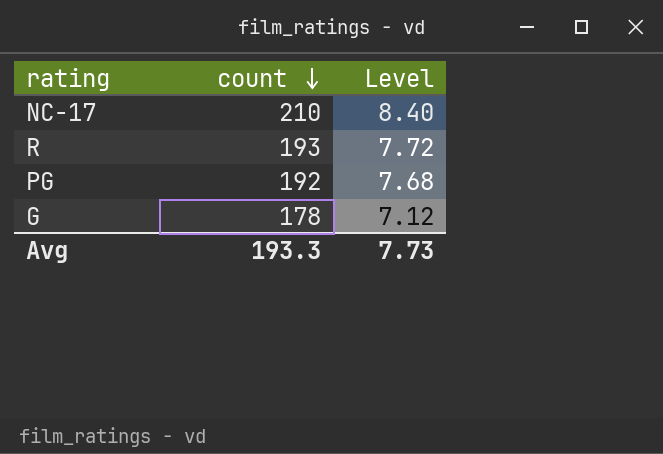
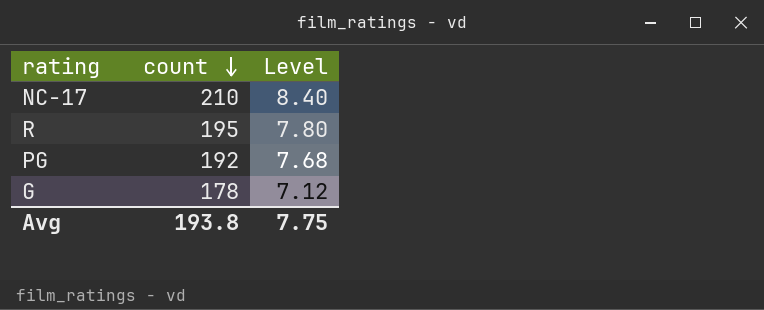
R | count: 193 -> 195
R | Level: 7.72 -> 7.80
Avg | count: 193.3 -> 193.8
Avg | Level: 7.73 -> 7.75

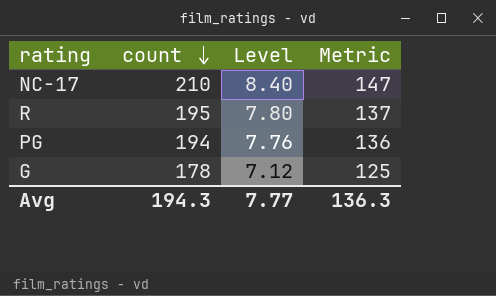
column Metric | formula: none -> [count] * 0.7
PG | count: 192 -> 194
PG | Level: 7.68 -> 7.76
Avg | count: 193.8 -> 194.3
Avg | Level: 7.75 -> 7.77

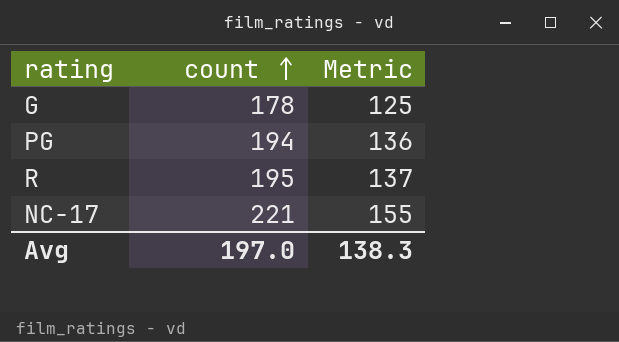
row order: count descending -> count ascending
column Level | formula: [count] * 0.04 -> none
NC-17 | count: 210 -> 221
NC-17 | Metric: 147 -> 155
Avg | count: 194.3 -> 197.0
Avg | Metric: 136.3 -> 138.3

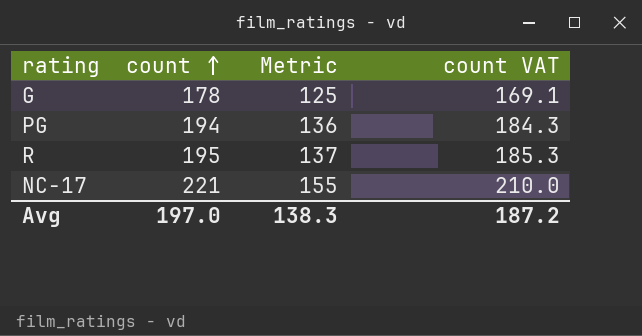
column count VAT | formula: none -> [count] * 0.95

